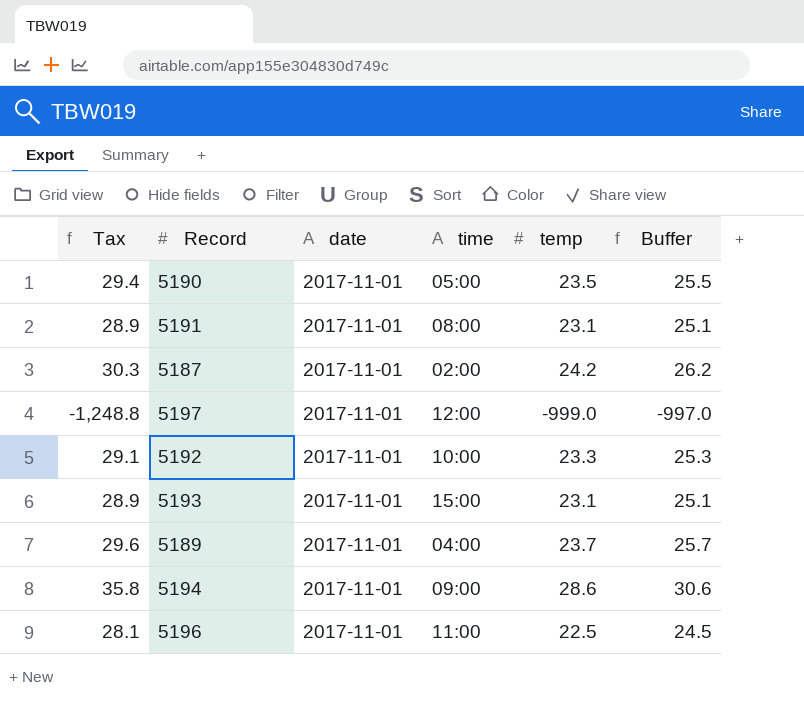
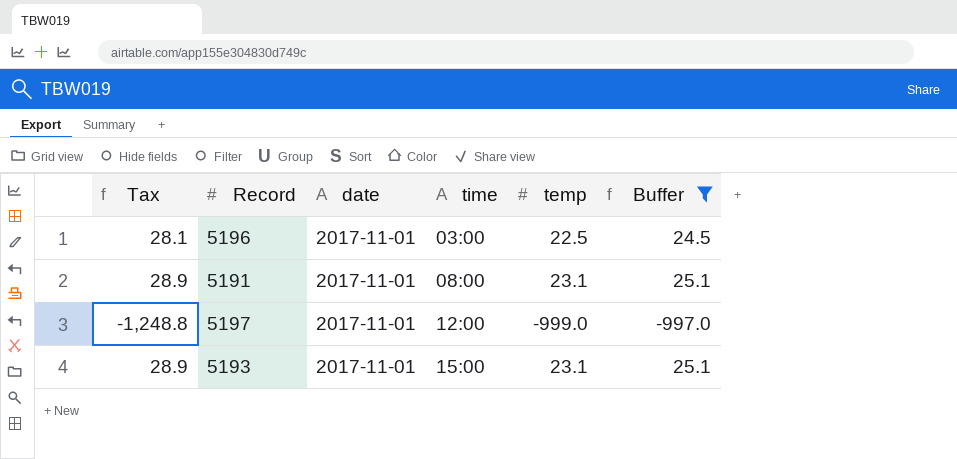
filter: none -> Buffer <= 25.1
row order: none -> time ascending
5196 | time: 11:00 -> 03:00

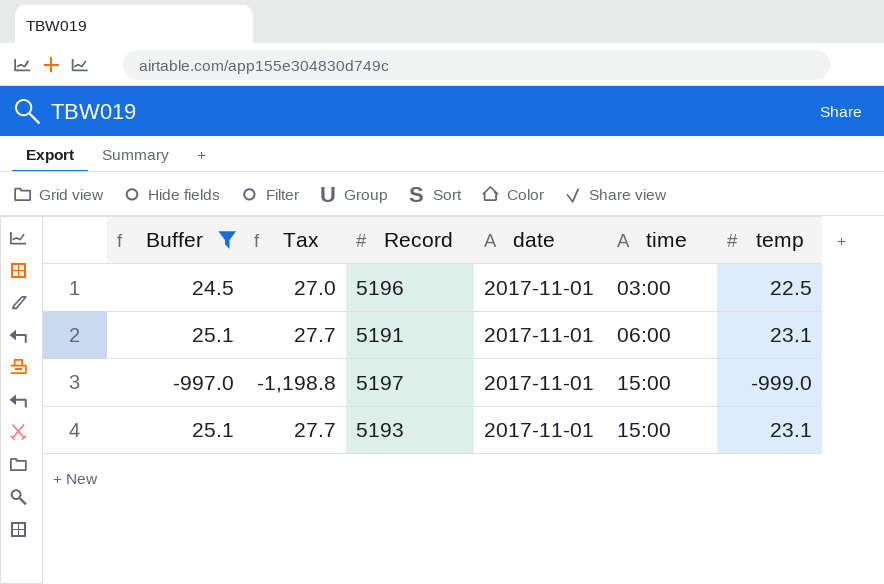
column Buffer | position: 6 -> 1
column Tax | formula: [temp] * 1.25 -> [temp] * 1.2
5191 | time: 08:00 -> 06:00
5197 | time: 12:00 -> 15:00

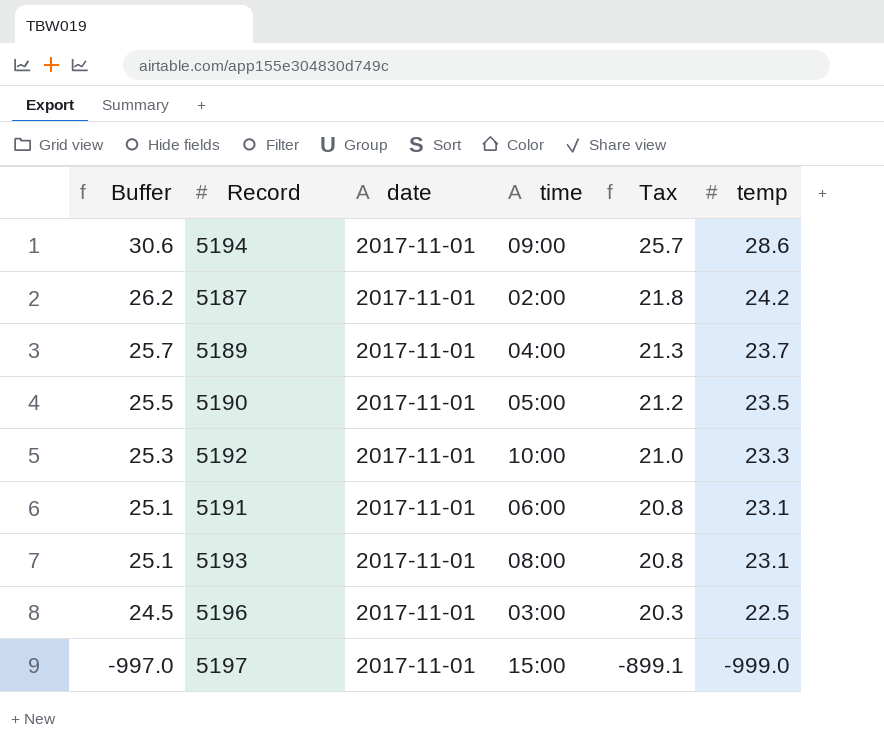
filter: Buffer <= 25.1 -> none
row order: time ascending -> Buffer descending
column Tax | formula: [temp] * 1.2 -> [temp] * 0.9
column Tax | position: 2 -> 5
5193 | time: 15:00 -> 08:00

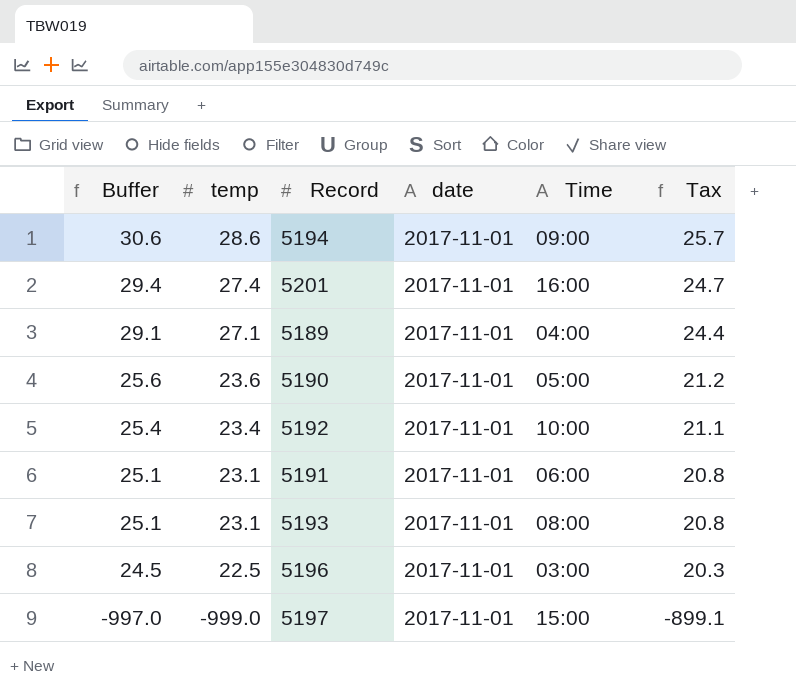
column temp | position: 6 -> 2
column name: time -> Time
row 5187: 26.2 | 2017-11-01 | 02:00 | 21.8 | 24.2 -> none
row 5201: none -> 29.4 | 27.4 | 2017-11-01 | 16:00 | 24.7
5189 | Buffer: 25.7 -> 29.1
5189 | temp: 23.7 -> 27.1
5189 | Tax: 21.3 -> 24.4
5190 | Buffer: 25.5 -> 25.6
5190 | temp: 23.5 -> 23.6
5192 | Buffer: 25.3 -> 25.4
5192 | temp: 23.3 -> 23.4
5192 | Tax: 21.0 -> 21.1

